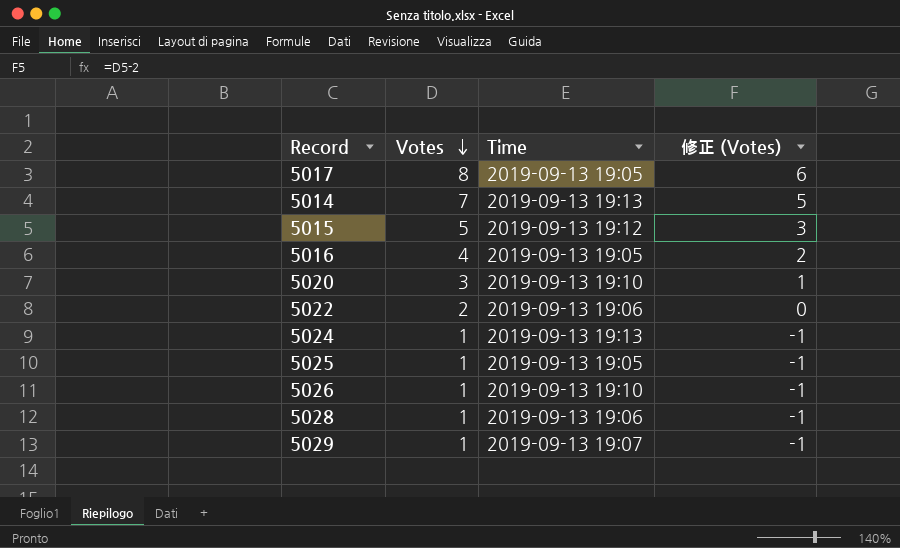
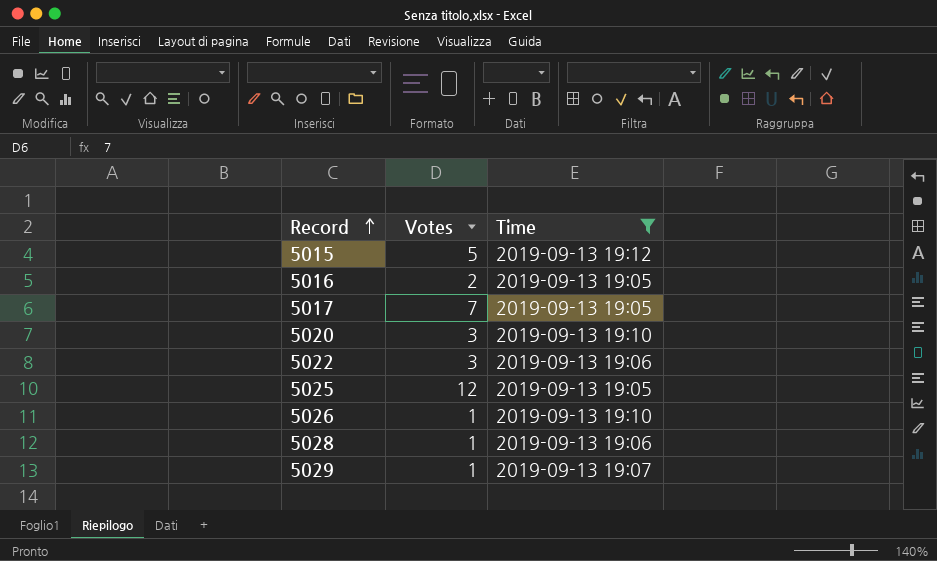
filter: none -> Time != 2019-09-13 19:13
row order: Votes descending -> Record ascending
column 修正 (Votes) | formula: [Votes] - 2 -> none
5016 | Votes: 4 -> 2
5017 | Votes: 8 -> 7
5022 | Votes: 2 -> 3
5025 | Votes: 1 -> 12

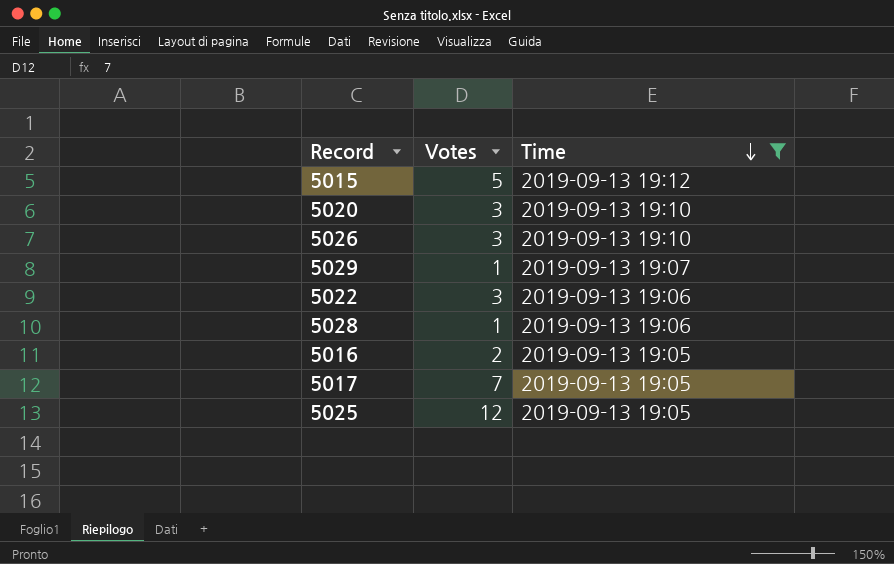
row order: Record ascending -> Time descending
5026 | Votes: 1 -> 3

